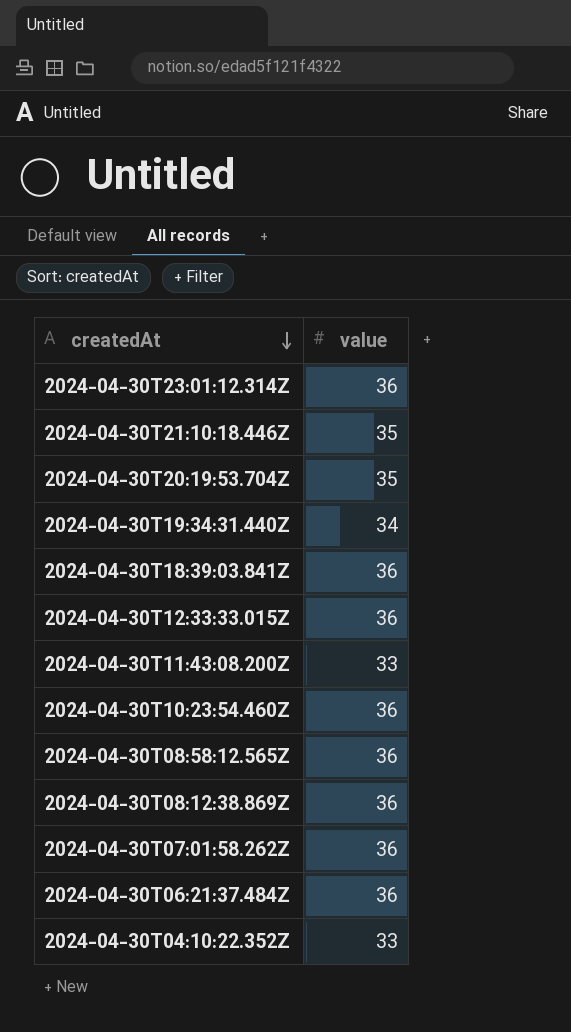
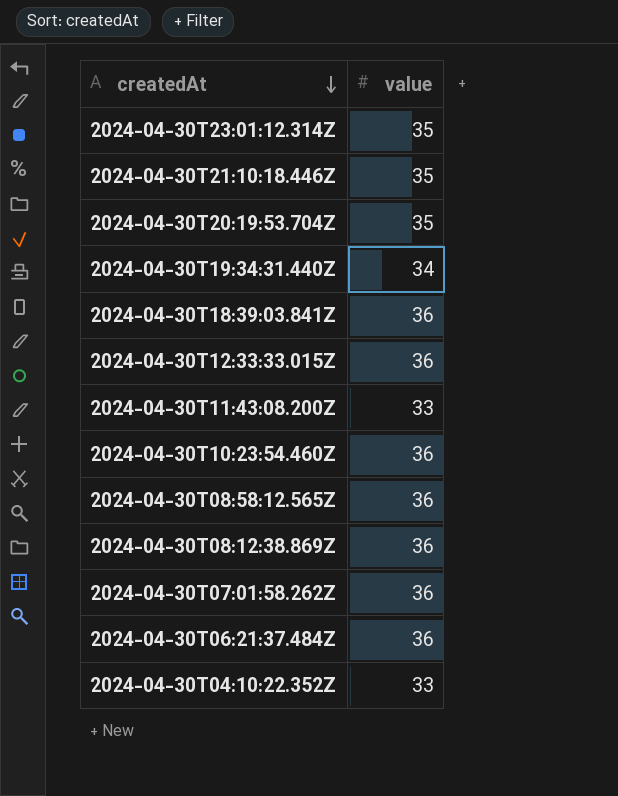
2024-04-30T23:01:12.314Z | value: 36 -> 35

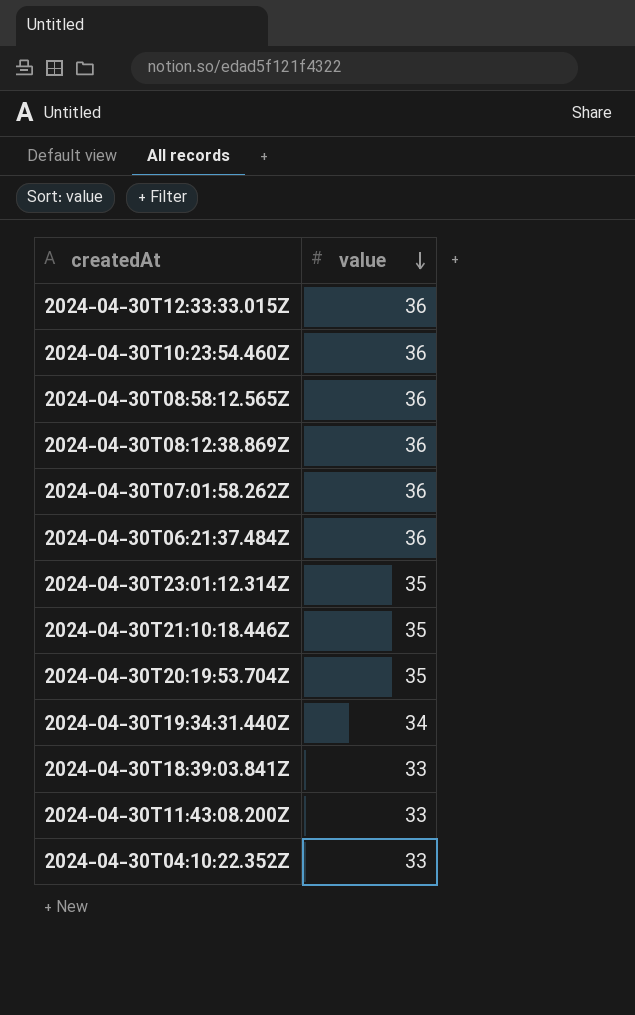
row order: createdAt descending -> value descending
2024-04-30T18:39:03.841Z | value: 36 -> 33

